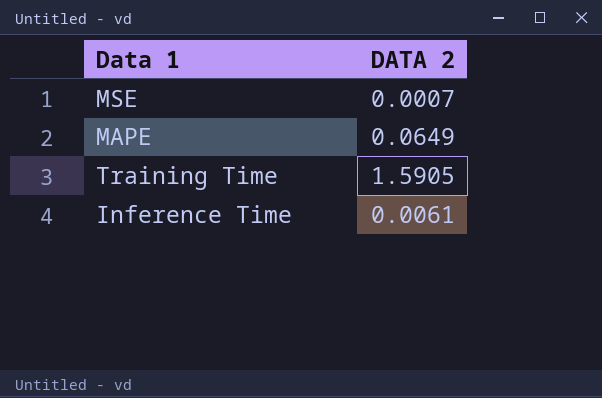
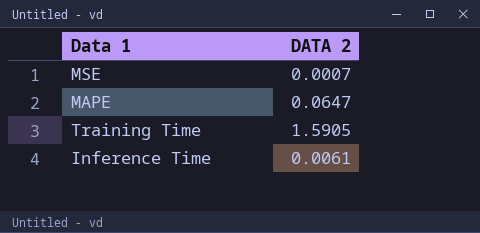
MAPE | DATA 2: 0.0649 -> 0.0647

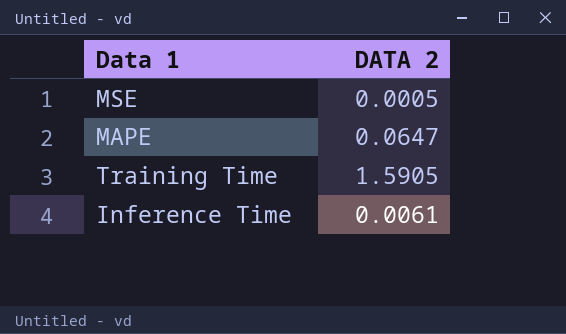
MSE | DATA 2: 0.0007 -> 0.0005

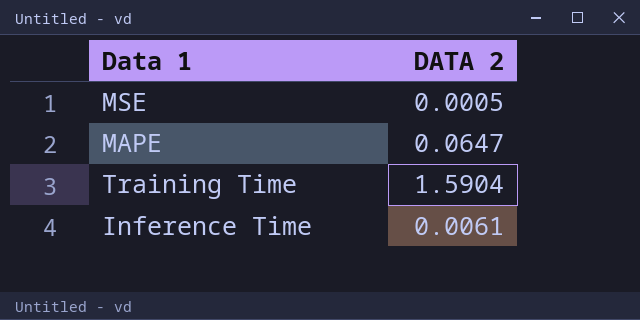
Training Time | DATA 2: 1.5905 -> 1.5904

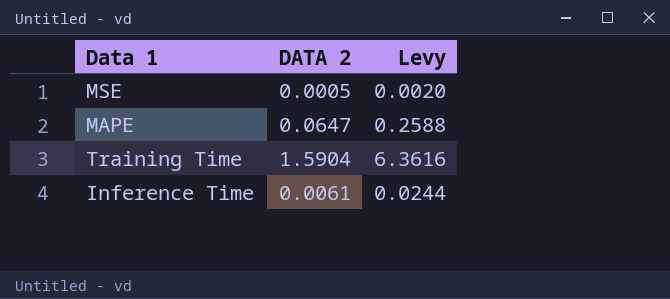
column Levy | formula: none -> [DATA 2] * 4

